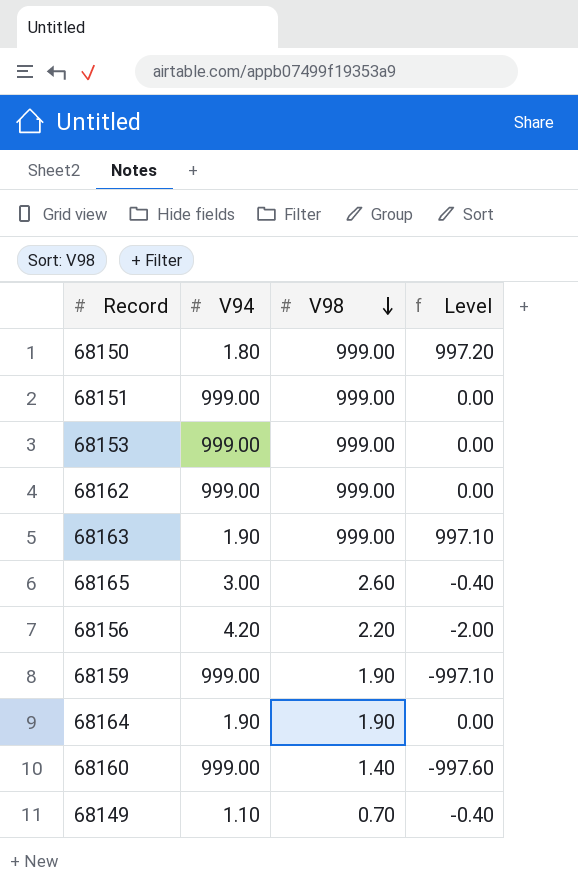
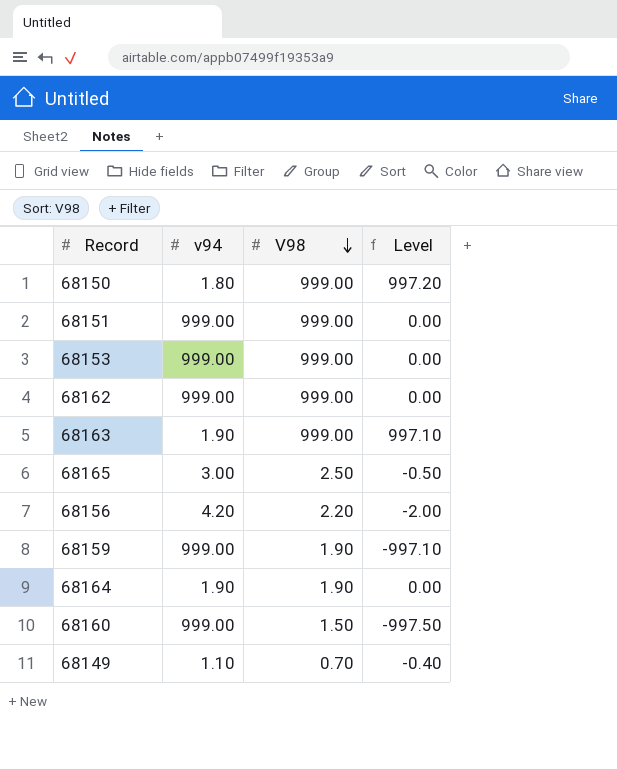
column name: V94 -> v94
68165 | V98: 2.60 -> 2.50
68165 | Level: -0.40 -> -0.50
68160 | V98: 1.40 -> 1.50
68160 | Level: -997.60 -> -997.50

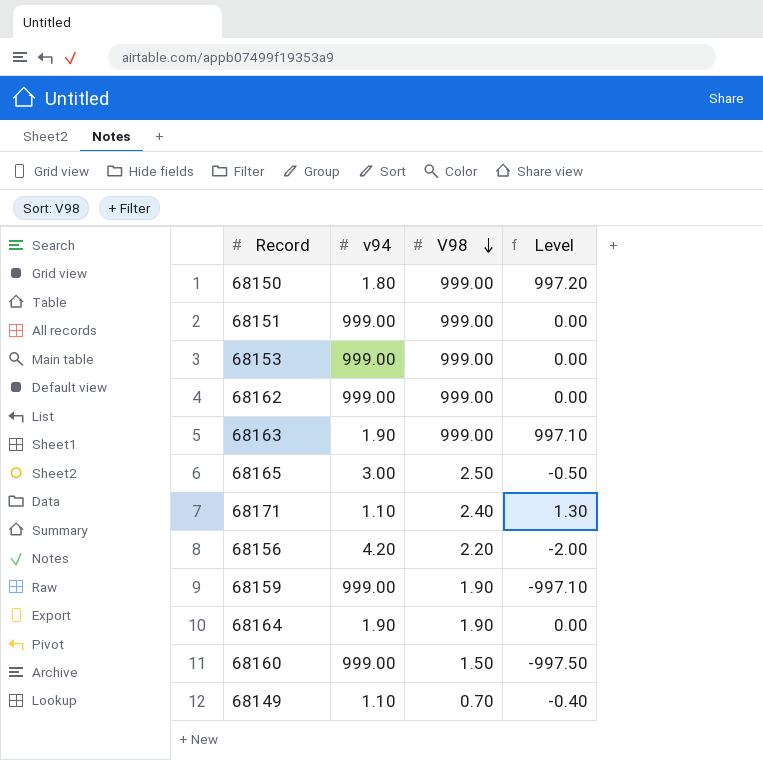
row 68171: none -> 1.10 | 2.40 | 1.30

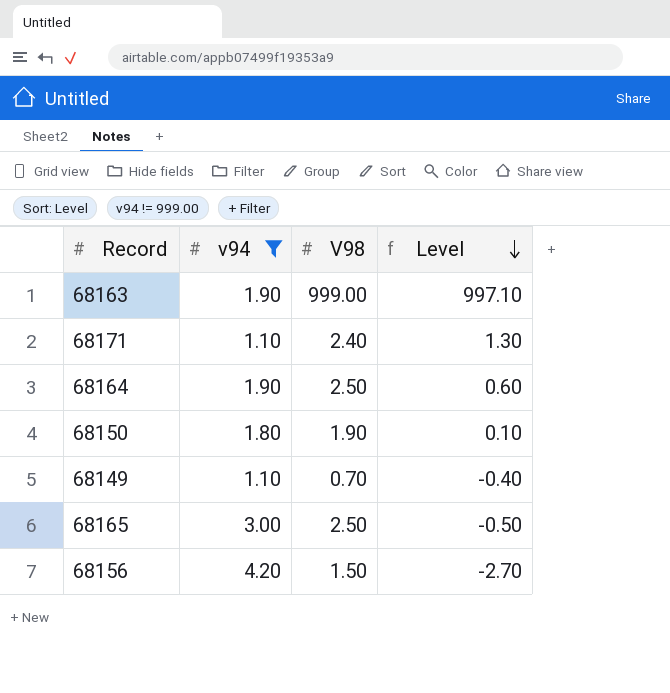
filter: none -> v94 != 999.00
row order: V98 descending -> Level descending
68164 | V98: 1.90 -> 2.50
68164 | Level: 0.00 -> 0.60
68150 | V98: 999.00 -> 1.90
68150 | Level: 997.20 -> 0.10
68156 | V98: 2.20 -> 1.50
68156 | Level: -2.00 -> -2.70

